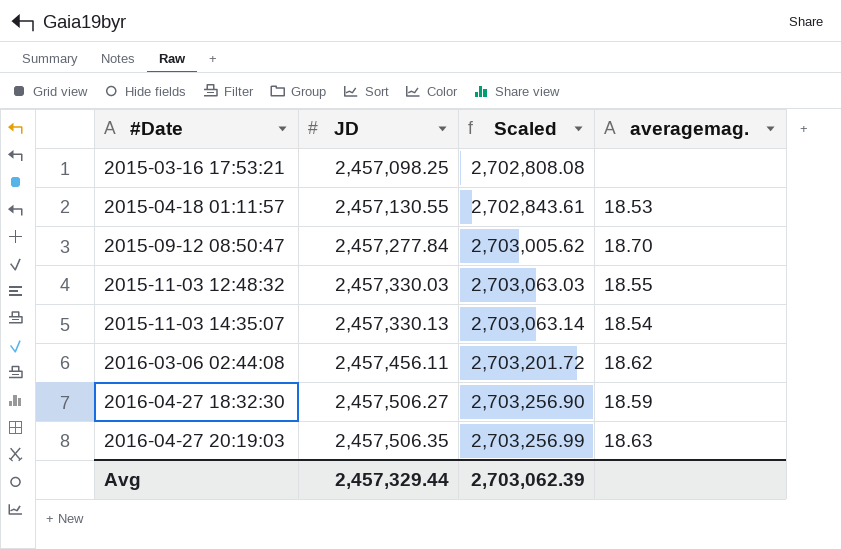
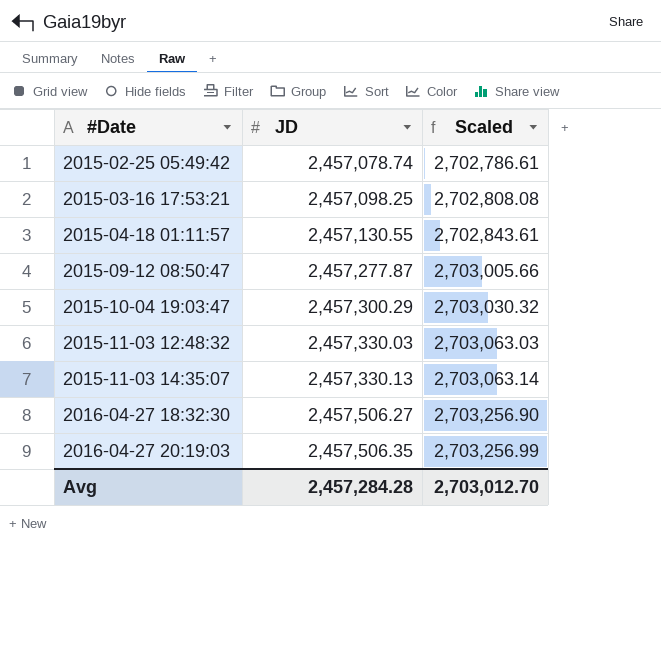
column averagemag. | position: 4 -> none
row 2016-03-06 02:44:08: 2,457,456.11 | 2,703,201.72 | 18.62 -> none
row 2015-02-25 05:49:42: none -> 2,457,078.74 | 2,702,786.61
2015-09-12 08:50:47 | JD: 2,457,277.84 -> 2,457,277.87
2015-09-12 08:50:47 | Scaled: 2,703,005.62 -> 2,703,005.66
row 2015-10-04 19:03:47: none -> 2,457,300.29 | 2,703,030.32
Avg | JD: 2,457,329.44 -> 2,457,284.28
Avg | Scaled: 2,703,062.39 -> 2,703,012.70

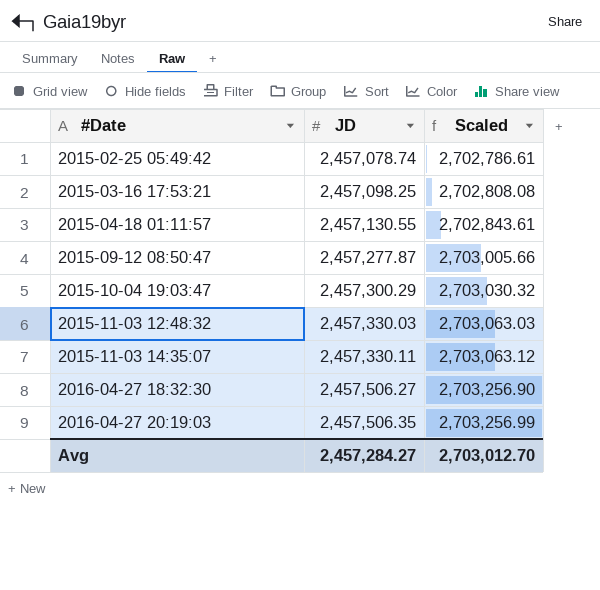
2015-11-03 14:35:07 | JD: 2,457,330.13 -> 2,457,330.11
2015-11-03 14:35:07 | Scaled: 2,703,063.14 -> 2,703,063.12
Avg | JD: 2,457,284.28 -> 2,457,284.27

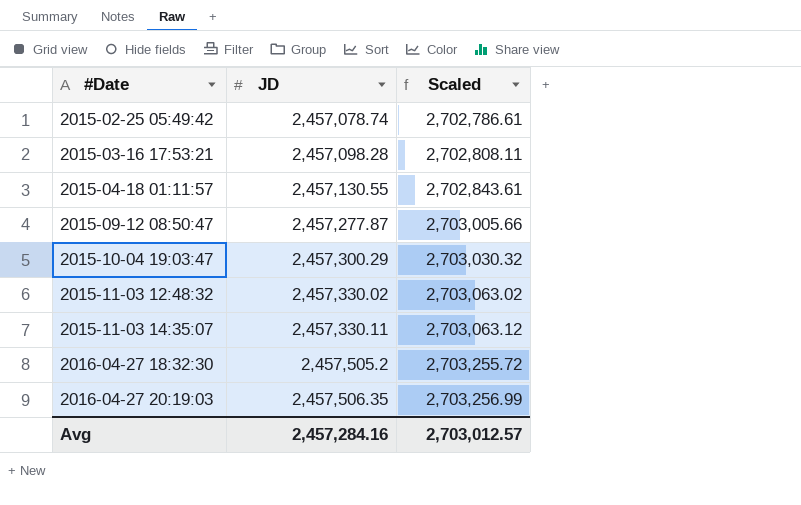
2015-03-16 17:53:21 | JD: 2,457,098.25 -> 2,457,098.28
2015-03-16 17:53:21 | Scaled: 2,702,808.08 -> 2,702,808.11
2015-11-03 12:48:32 | JD: 2,457,330.03 -> 2,457,330.02
2015-11-03 12:48:32 | Scaled: 2,703,063.03 -> 2,703,063.02
2016-04-27 18:32:30 | JD: 2,457,506.27 -> 2,457,505.2
2016-04-27 18:32:30 | Scaled: 2,703,256.90 -> 2,703,255.72
Avg | JD: 2,457,284.27 -> 2,457,284.16
Avg | Scaled: 2,703,012.70 -> 2,703,012.57

